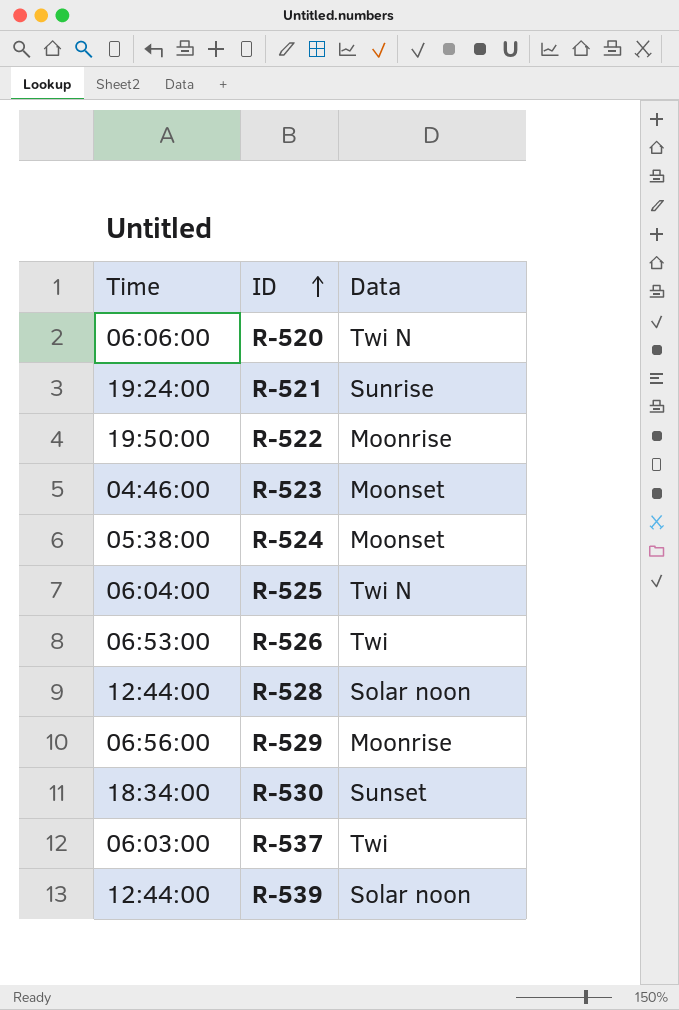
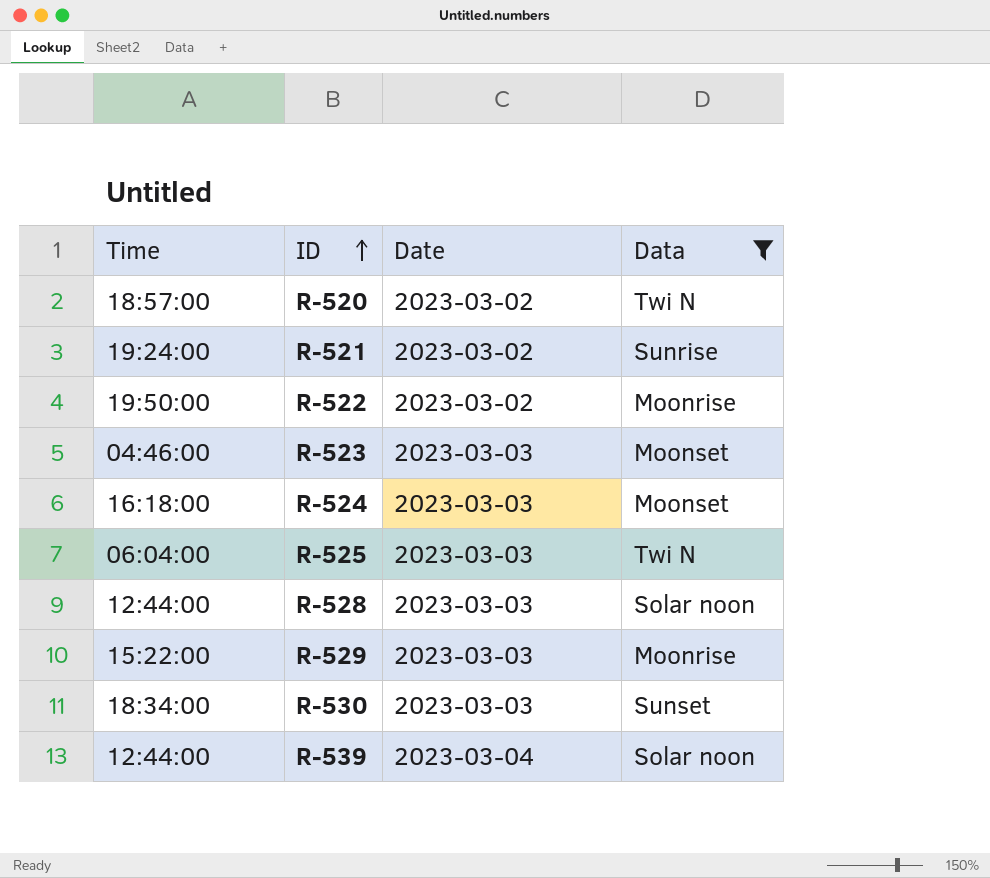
filter: none -> Data != Twi
column Date | position: none -> 3
R-520 | Time: 06:06:00 -> 18:57:00
R-524 | Time: 05:38:00 -> 16:18:00
R-529 | Time: 06:56:00 -> 15:22:00

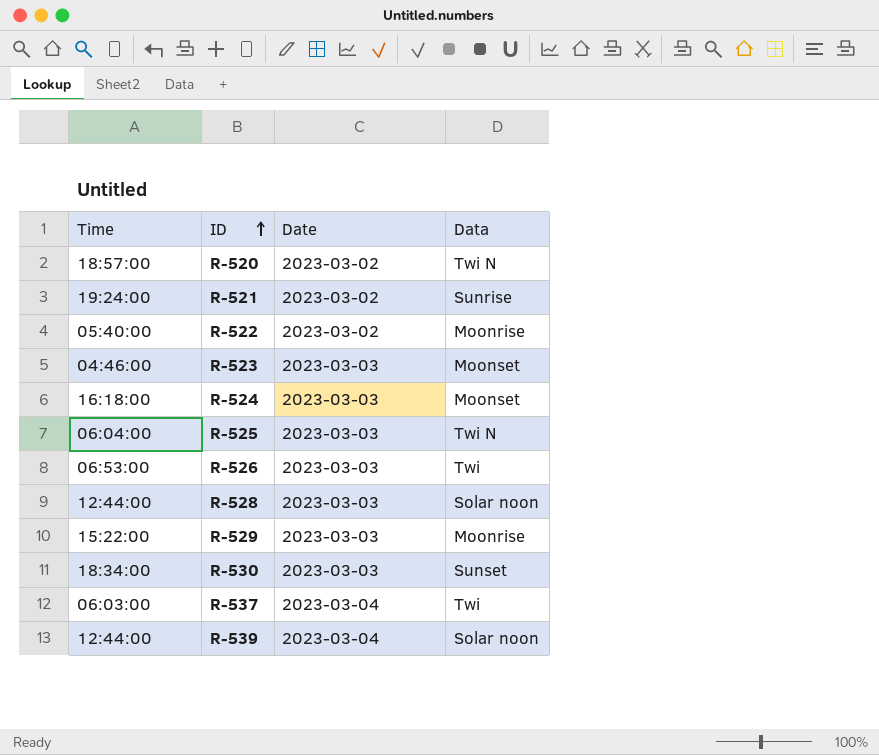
filter: Data != Twi -> none
R-522 | Time: 19:50:00 -> 05:40:00

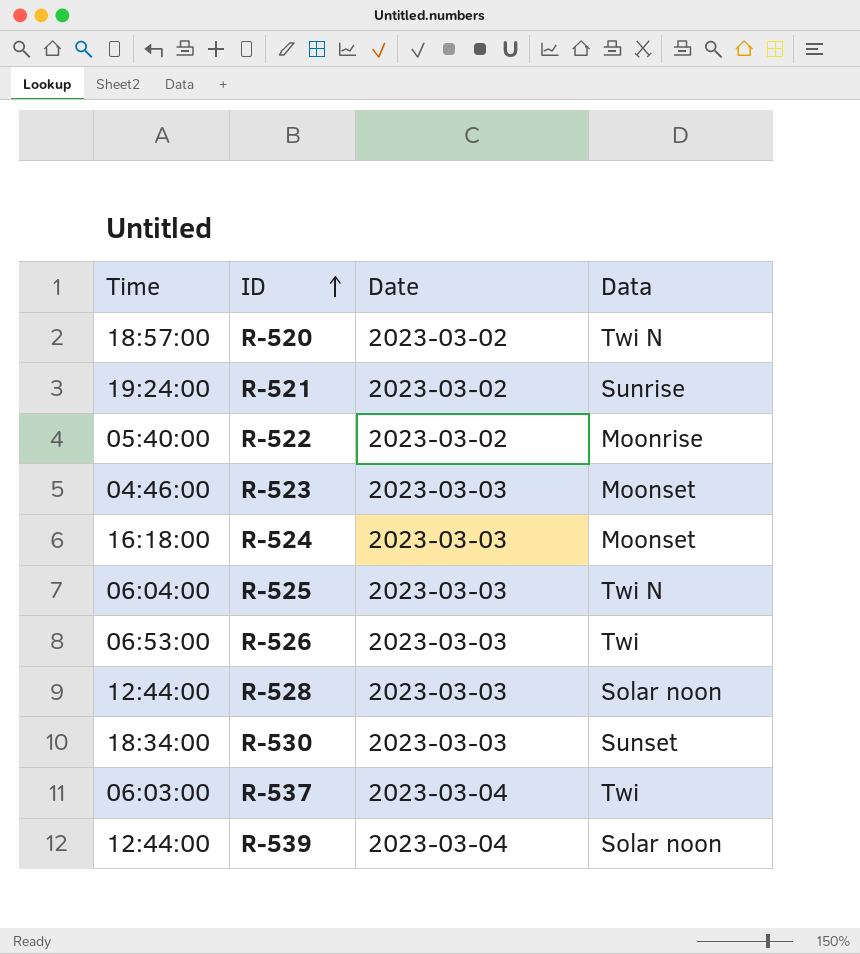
row R-529: 15:22:00 | 2023-03-03 | Moonrise -> none

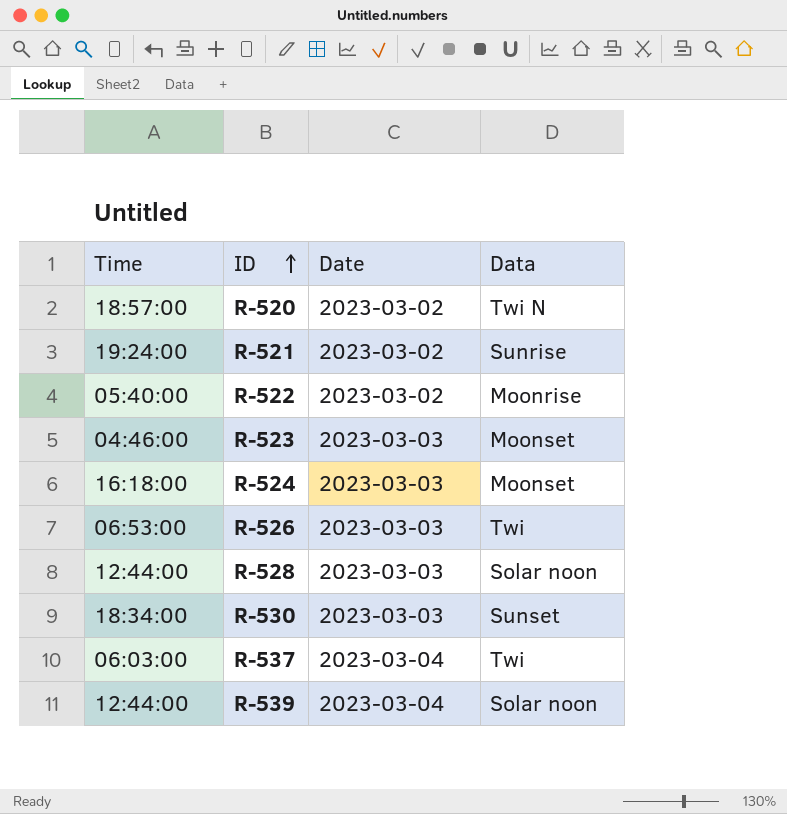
row R-525: 06:04:00 | 2023-03-03 | Twi N -> none

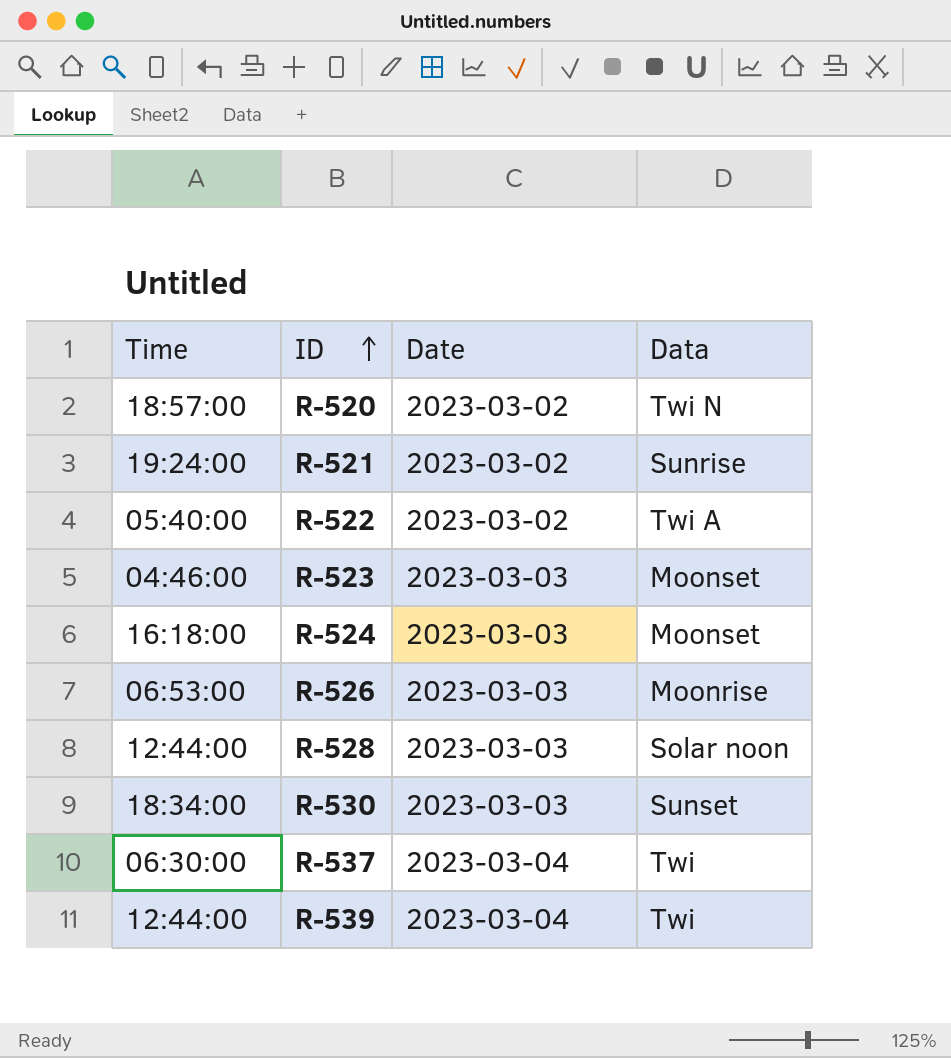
R-522 | Data: Moonrise -> Twi A
R-526 | Data: Twi -> Moonrise
R-537 | Time: 06:03:00 -> 06:30:00
R-539 | Data: Solar noon -> Twi

